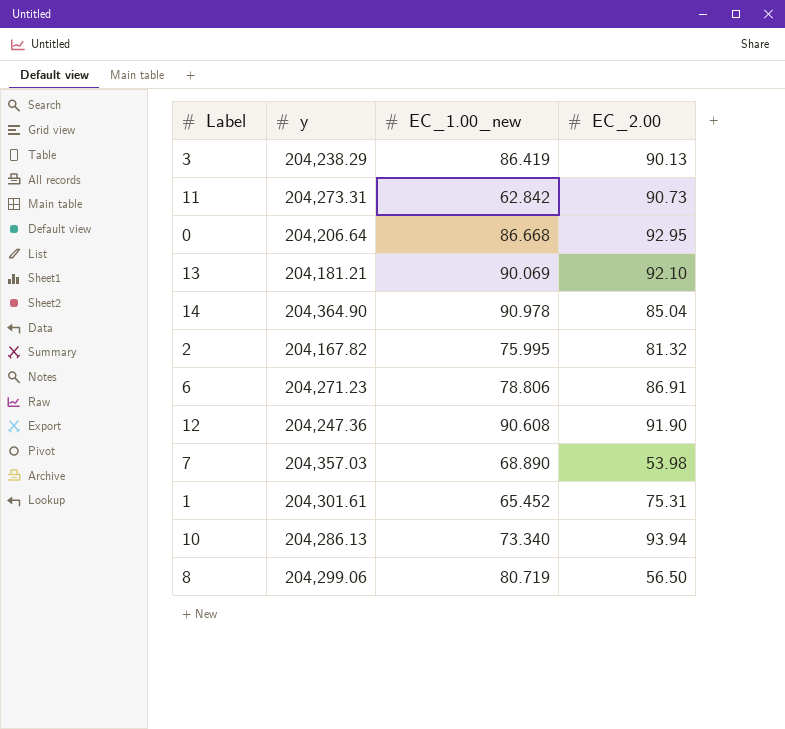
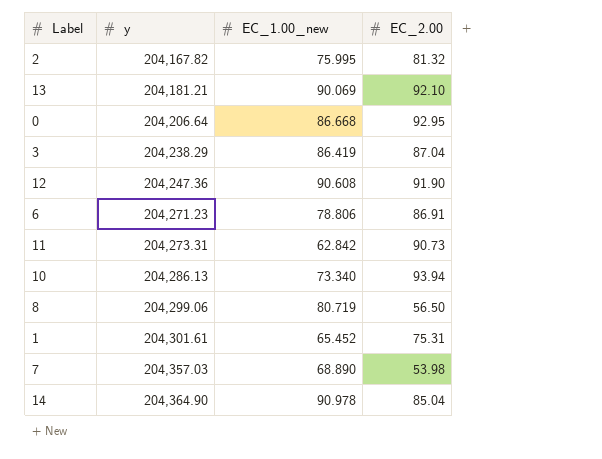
row order: none -> y ascending
3 | EC_2.00: 90.13 -> 87.04

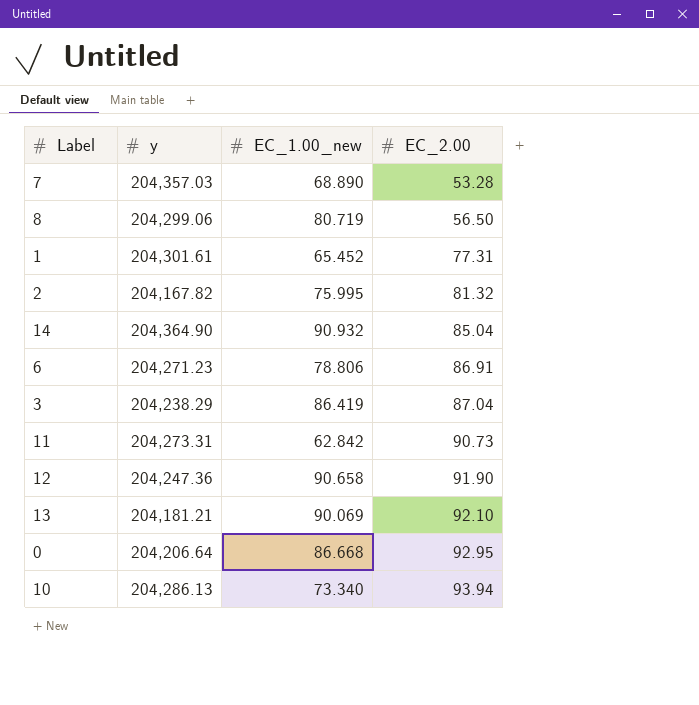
row order: y ascending -> EC_2.00 ascending
7 | EC_2.00: 53.98 -> 53.28
1 | EC_2.00: 75.31 -> 77.31
14 | EC_1.00_new: 90.978 -> 90.932
12 | EC_1.00_new: 90.608 -> 90.658

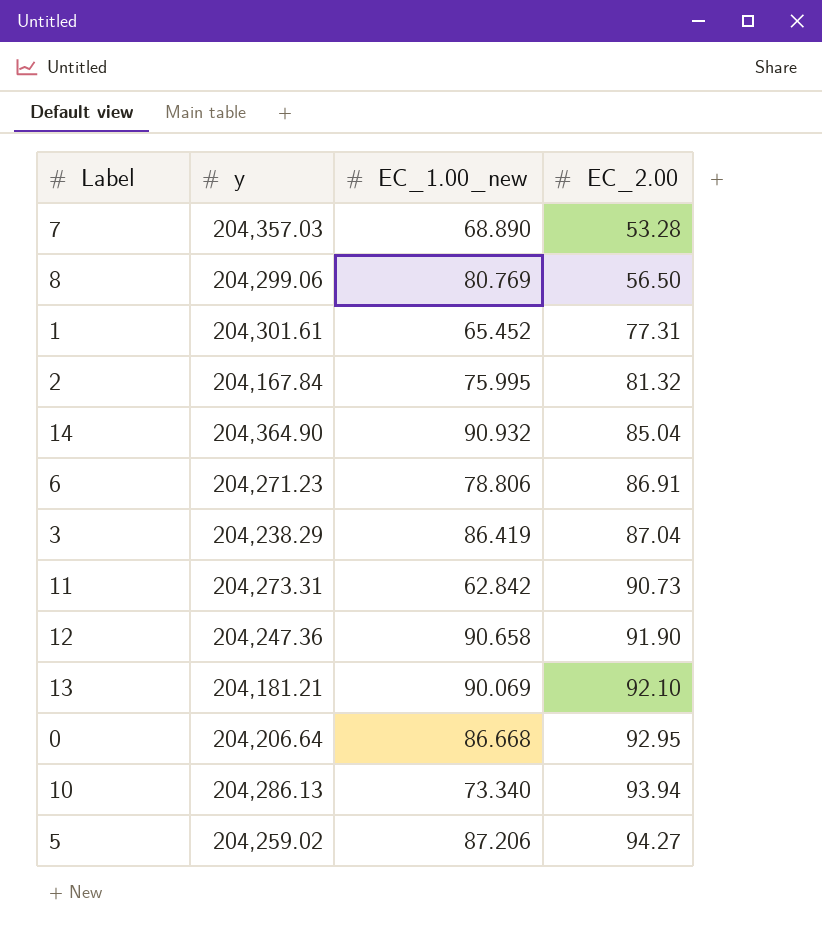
8 | EC_1.00_new: 80.719 -> 80.769
2 | y: 204,167.82 -> 204,167.84
row 5: none -> 204,259.02 | 87.206 | 94.27

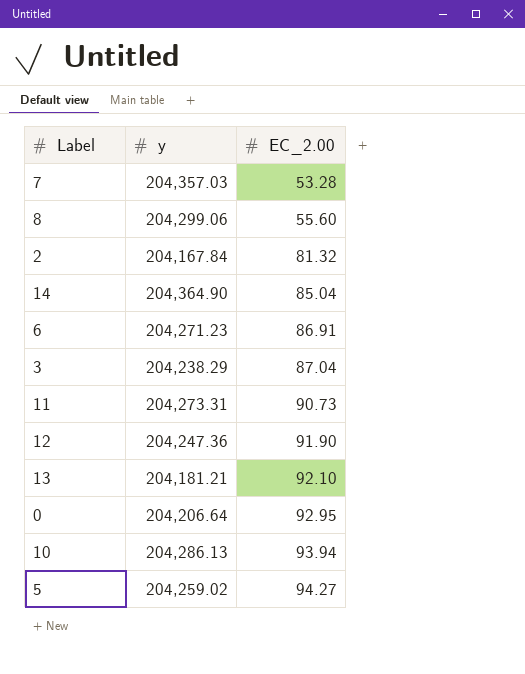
column EC_1.00_new | position: 3 -> none
row 1: 204,301.61 | 65.452 | 77.31 -> none
8 | EC_2.00: 56.50 -> 55.60

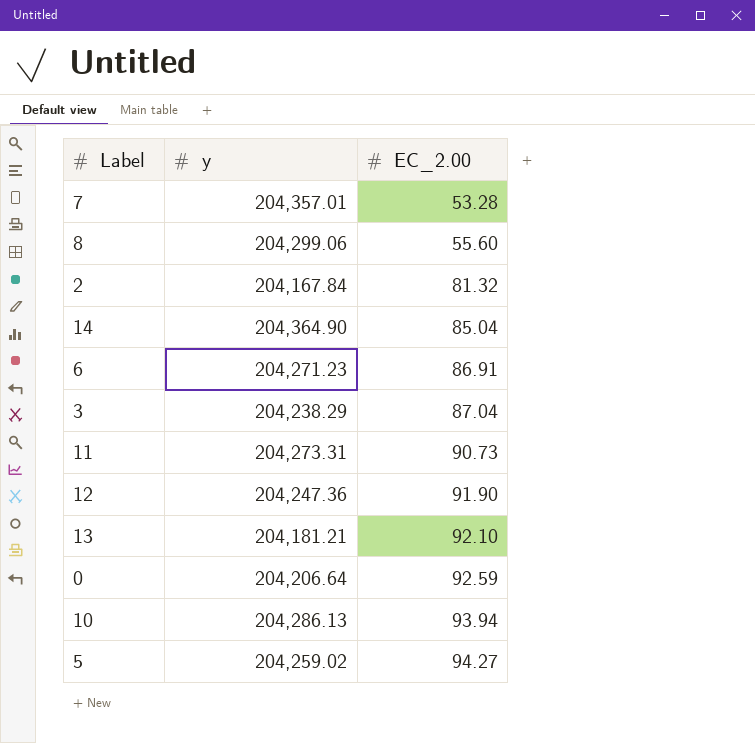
7 | y: 204,357.03 -> 204,357.01
0 | EC_2.00: 92.95 -> 92.59

